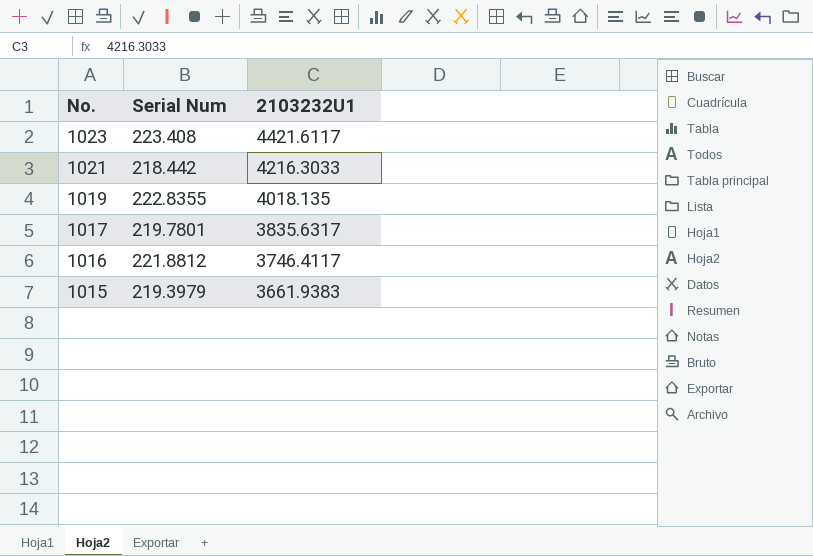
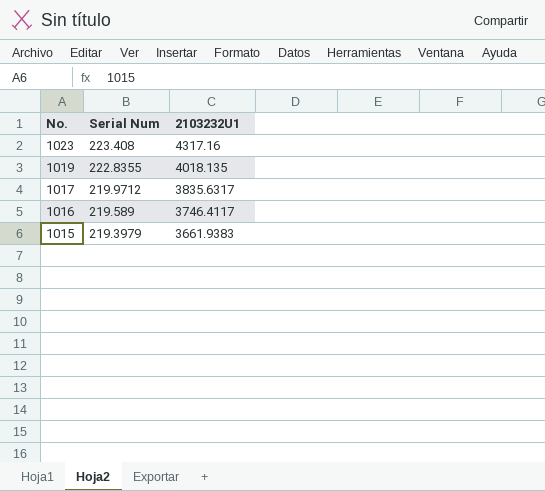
row 1021: 218.442 | 4216.3033 -> none
1023 | 2103232U1: 4421.6117 -> 4317.16
1017 | Serial Num: 219.7801 -> 219.9712
1016 | Serial Num: 221.8812 -> 219.589

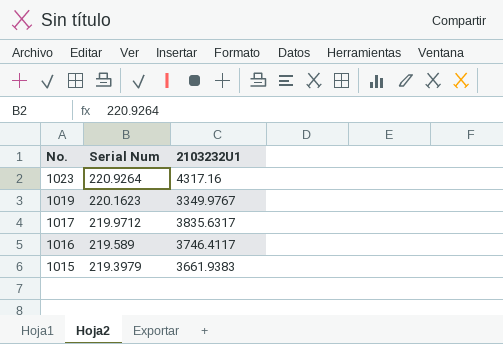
1023 | Serial Num: 223.408 -> 220.9264
1019 | Serial Num: 222.8355 -> 220.1623
1019 | 2103232U1: 4018.135 -> 3349.9767

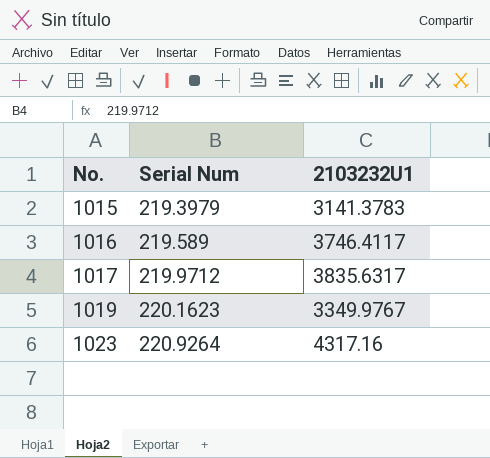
row order: No. descending -> No. ascending
1015 | 2103232U1: 3661.9383 -> 3141.3783

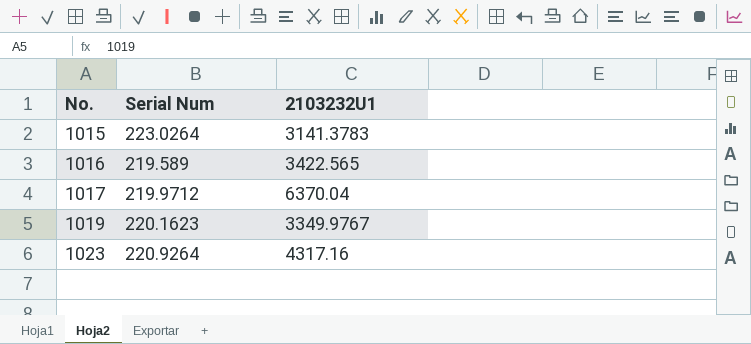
1015 | Serial Num: 219.3979 -> 223.0264
1016 | 2103232U1: 3746.4117 -> 3422.565
1017 | 2103232U1: 3835.6317 -> 6370.04

